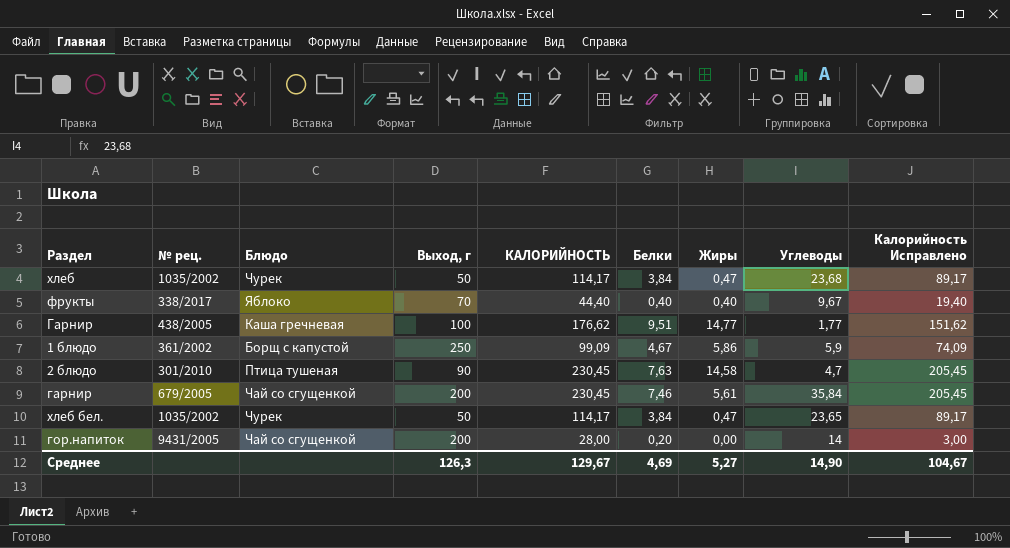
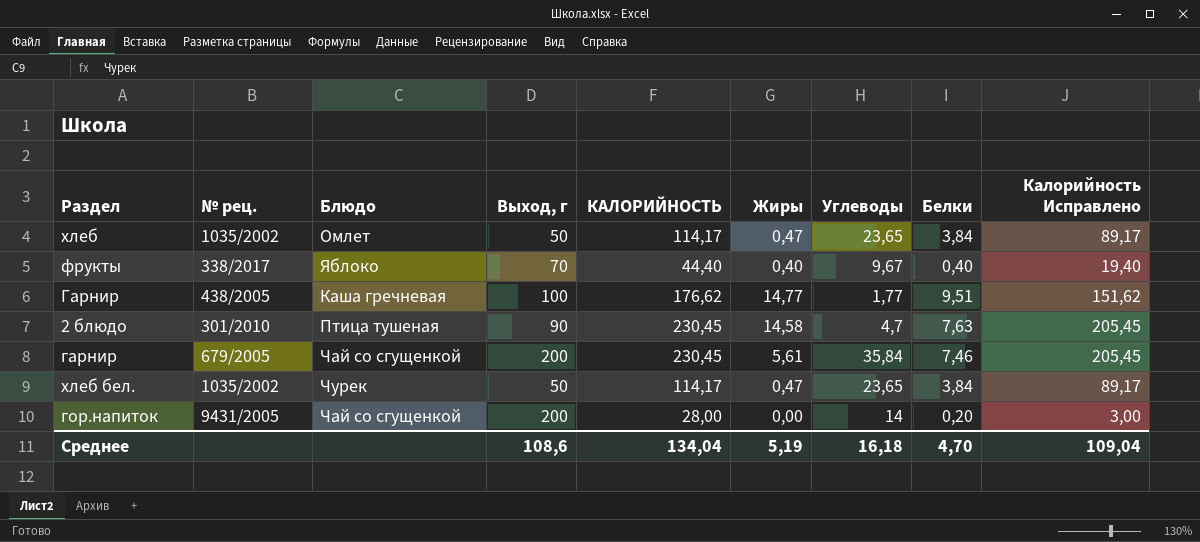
column Белки | position: 6 -> 8
row 1 блюдо: 361/2002 | Борщ с капустой | 250 | 99,09 | 4,67 | 5,86 | 5,9 | 74,09 -> none
хлеб | Блюдо: Чурек -> Омлет
хлеб | Углеводы: 23,68 -> 23,65
Среднее | Выход, г: 126,3 -> 108,6
Среднее | КАЛОРИЙНОСТЬ: 129,67 -> 134,04
Среднее | Жиры: 5,27 -> 5,19
Среднее | Углеводы: 14,90 -> 16,18
Среднее | Белки: 4,69 -> 4,70
Среднее | Калорийность Исправлено: 104,67 -> 109,04

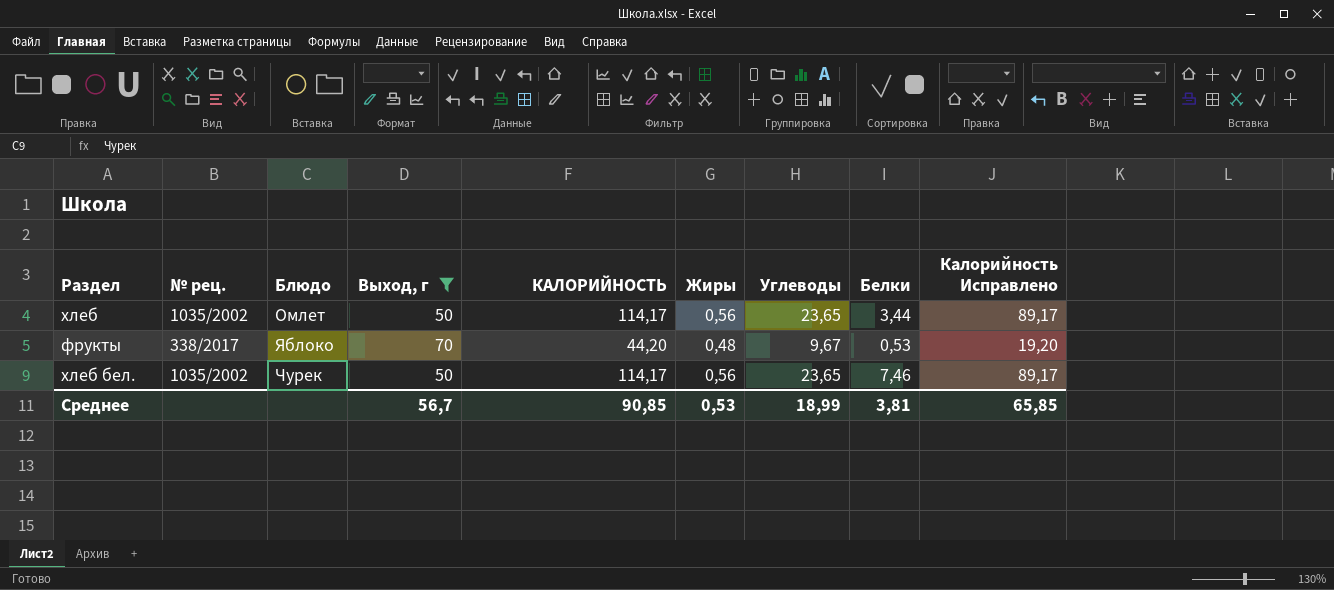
filter: none -> Выход, г <= 70
хлеб | Жиры: 0,47 -> 0,56
хлеб | Белки: 3,84 -> 3,44
фрукты | КАЛОРИЙНОСТЬ: 44,40 -> 44,20
фрукты | Жиры: 0,40 -> 0,48
фрукты | Белки: 0,40 -> 0,53
фрукты | Калорийность Исправлено: 19,40 -> 19,20
хлеб бел. | Жиры: 0,47 -> 0,56
хлеб бел. | Белки: 3,84 -> 7,46
Среднее | Выход, г: 108,6 -> 56,7
Среднее | КАЛОРИЙНОСТЬ: 134,04 -> 90,85
Среднее | Жиры: 5,19 -> 0,53
Среднее | Углеводы: 16,18 -> 18,99
Среднее | Белки: 4,70 -> 3,81
Среднее | Калорийность Исправлено: 109,04 -> 65,85

